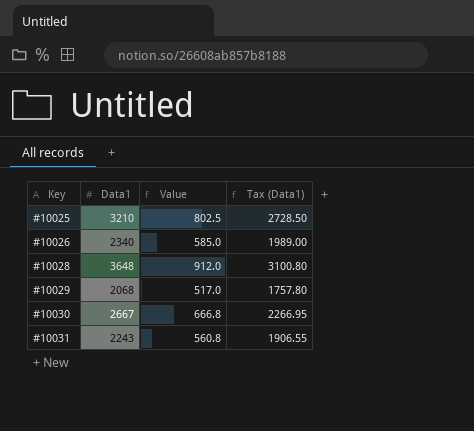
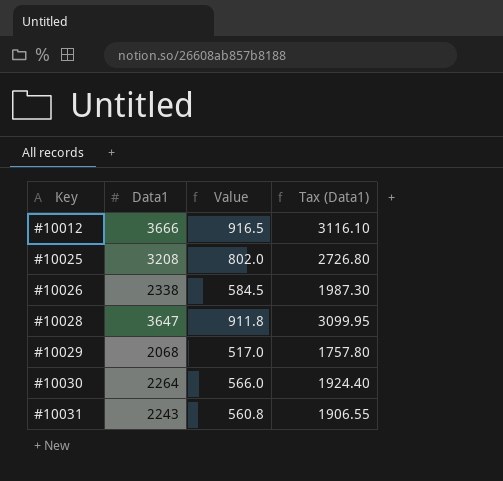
row #10012: none -> 3666 | 916.5 | 3116.10
#10025 | Data1: 3210 -> 3208
#10025 | Value: 802.5 -> 802.0
#10025 | Tax (Data1): 2728.50 -> 2726.80
#10026 | Data1: 2340 -> 2338
#10026 | Value: 585.0 -> 584.5
#10026 | Tax (Data1): 1989.00 -> 1987.30
#10028 | Data1: 3648 -> 3647
#10028 | Value: 912.0 -> 911.8
#10028 | Tax (Data1): 3100.80 -> 3099.95
#10030 | Data1: 2667 -> 2264
#10030 | Value: 666.8 -> 566.0
#10030 | Tax (Data1): 2266.95 -> 1924.40

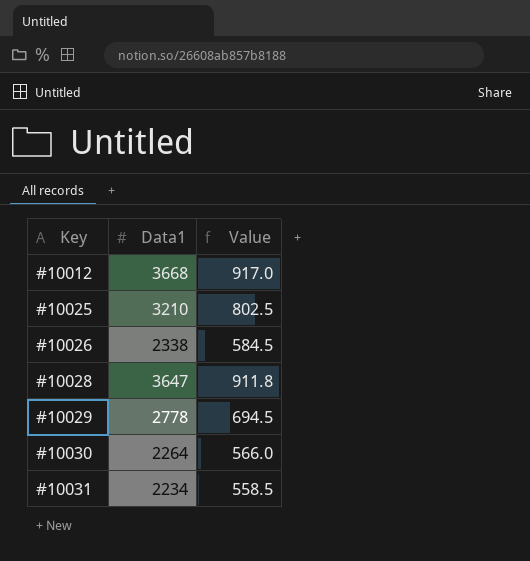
column Tax (Data1) | formula: [Data1] * 0.85 -> none
#10012 | Data1: 3666 -> 3668
#10012 | Value: 916.5 -> 917.0
#10025 | Data1: 3208 -> 3210
#10025 | Value: 802.0 -> 802.5
#10029 | Data1: 2068 -> 2778
#10029 | Value: 517.0 -> 694.5
#10031 | Data1: 2243 -> 2234
#10031 | Value: 560.8 -> 558.5

